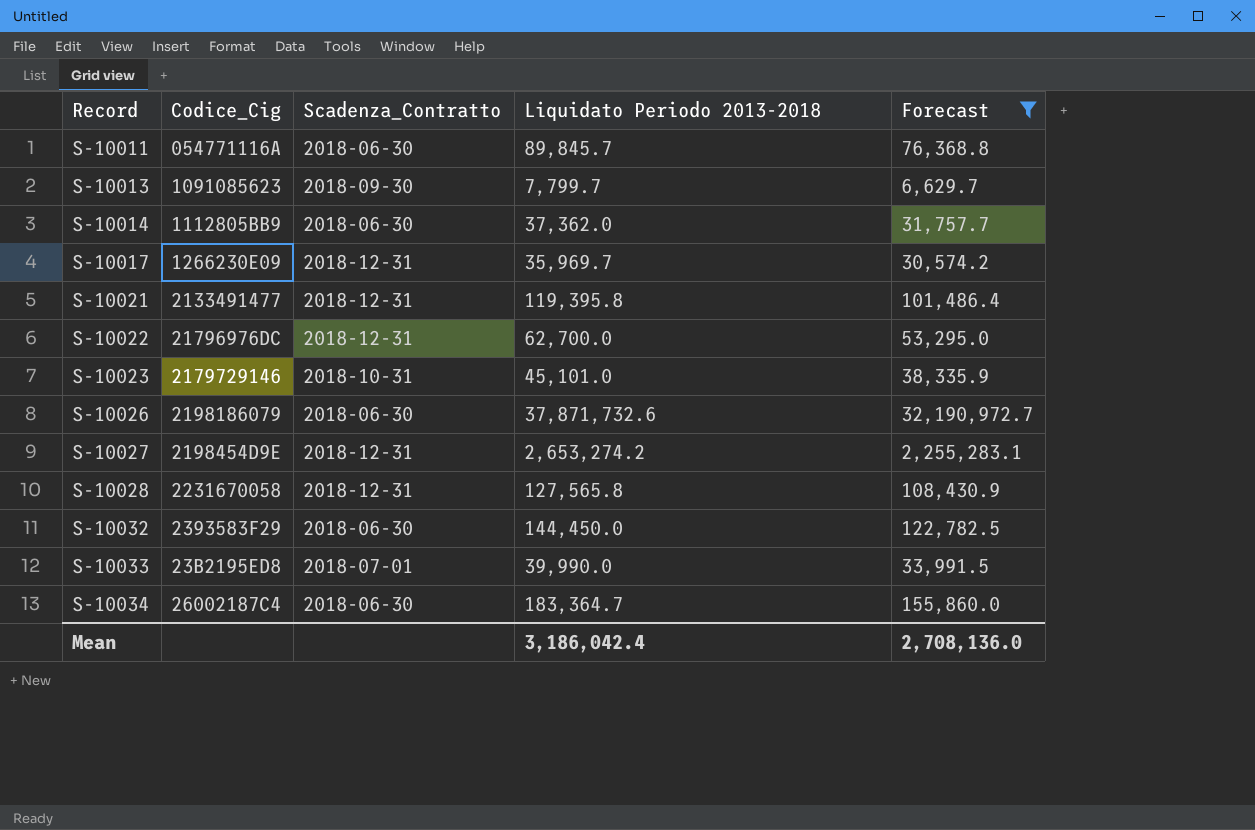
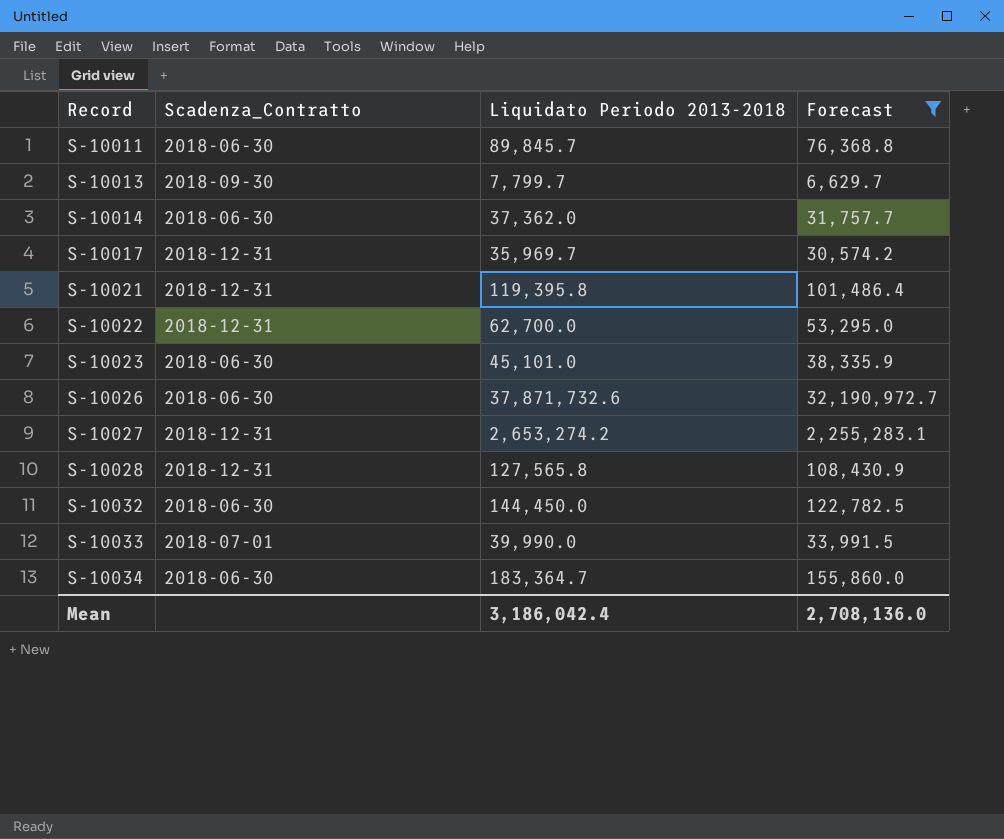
column Codice_Cig | position: 2 -> none
S-10023 | Scadenza_Contratto: 2018-10-31 -> 2018-06-30

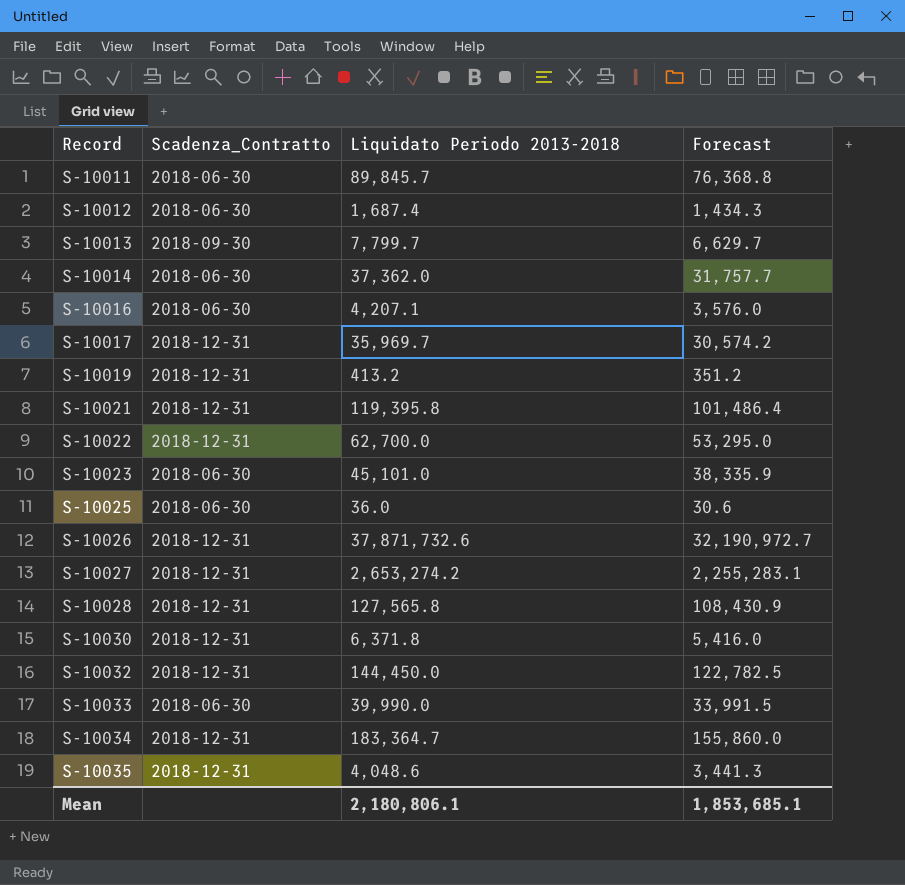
filter: Forecast >= 6,629.7 -> none
S-10026 | Scadenza_Contratto: 2018-06-30 -> 2018-12-31
S-10032 | Scadenza_Contratto: 2018-06-30 -> 2018-12-31
S-10033 | Scadenza_Contratto: 2018-07-01 -> 2018-06-30
S-10034 | Scadenza_Contratto: 2018-06-30 -> 2018-12-31
Mean | Liquidato Periodo 2013-2018: 3,186,042.4 -> 2,180,806.1
Mean | Forecast: 2,708,136.0 -> 1,853,685.1

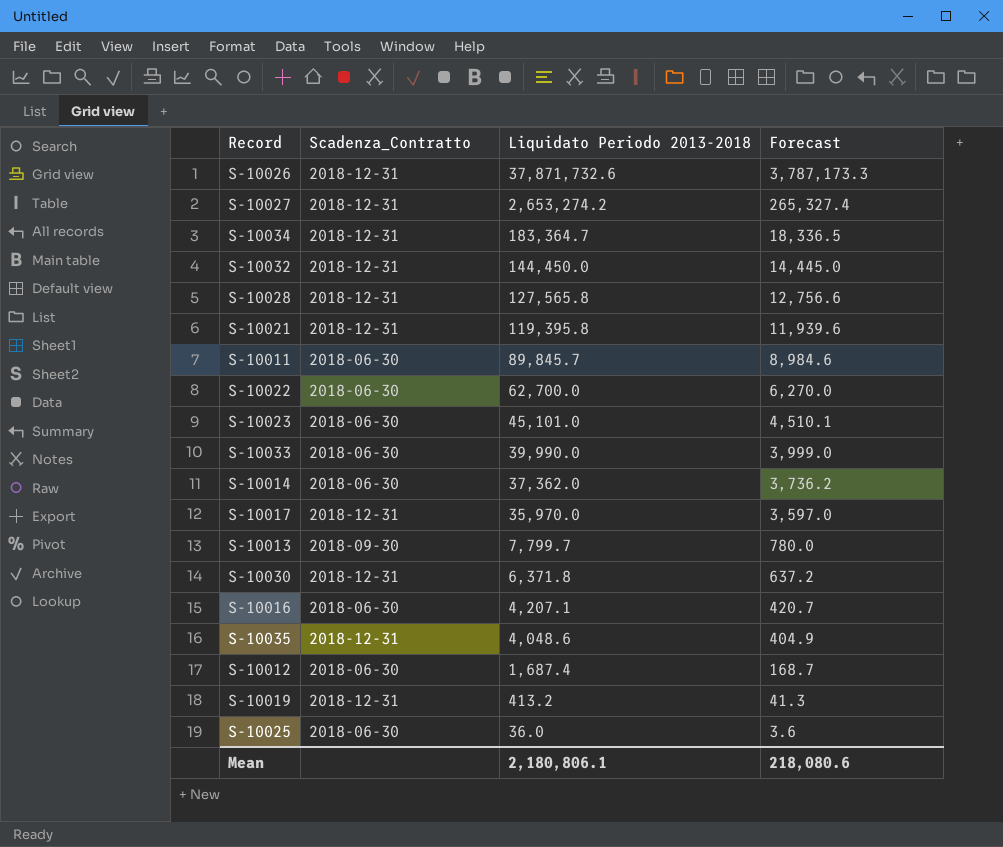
row order: Record ascending -> Liquidato Periodo 2013-2018 descending
column Forecast | formula: [Liquidato Periodo 2013-2018] * 0.85 -> [Liquidato Periodo 2013-2018] * 0.1
S-10022 | Scadenza_Contratto: 2018-12-31 -> 2018-06-30
S-10017 | Liquidato Periodo 2013-2018: 35,969.7 -> 35,970.0
Mean | Forecast: 1,853,685.1 -> 218,080.6

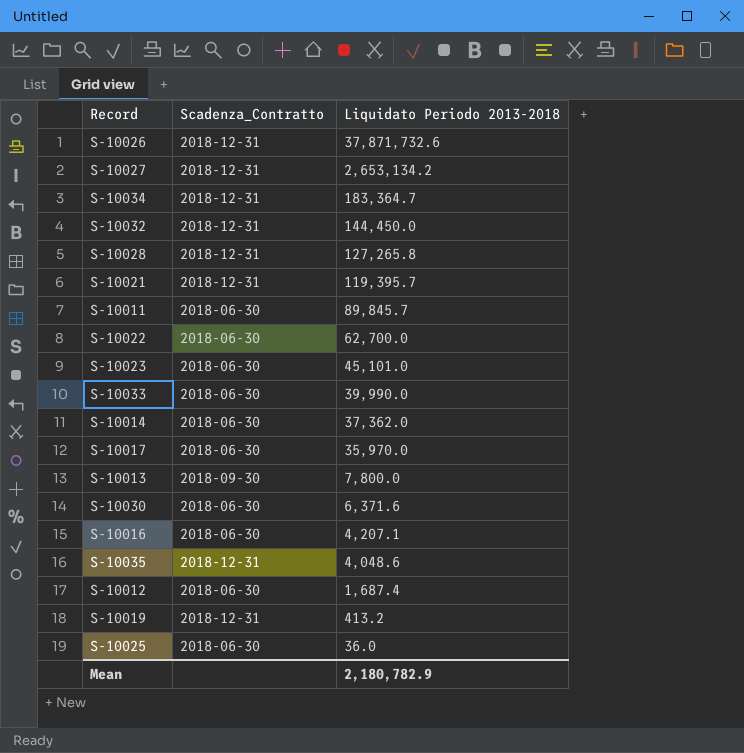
column Forecast | formula: [Liquidato Periodo 2013-2018] * 0.1 -> none
S-10027 | Liquidato Periodo 2013-2018: 2,653,274.2 -> 2,653,134.2
S-10028 | Liquidato Periodo 2013-2018: 127,565.8 -> 127,265.8
S-10021 | Liquidato Periodo 2013-2018: 119,395.8 -> 119,395.7
S-10017 | Scadenza_Contratto: 2018-12-31 -> 2018-06-30
S-10013 | Liquidato Periodo 2013-2018: 7,799.7 -> 7,800.0
S-10030 | Scadenza_Contratto: 2018-12-31 -> 2018-06-30
S-10030 | Liquidato Periodo 2013-2018: 6,371.8 -> 6,371.6
Mean | Liquidato Periodo 2013-2018: 2,180,806.1 -> 2,180,782.9

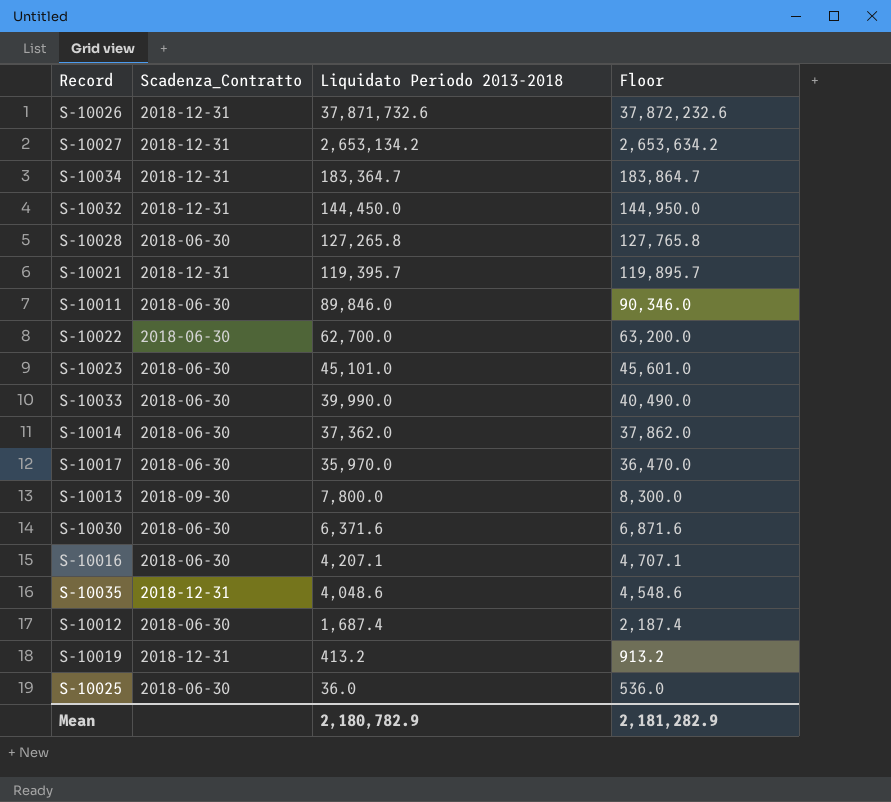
column Floor | formula: none -> [Liquidato Periodo 2013-2018] + 500
S-10028 | Scadenza_Contratto: 2018-12-31 -> 2018-06-30
S-10011 | Liquidato Periodo 2013-2018: 89,845.7 -> 89,846.0

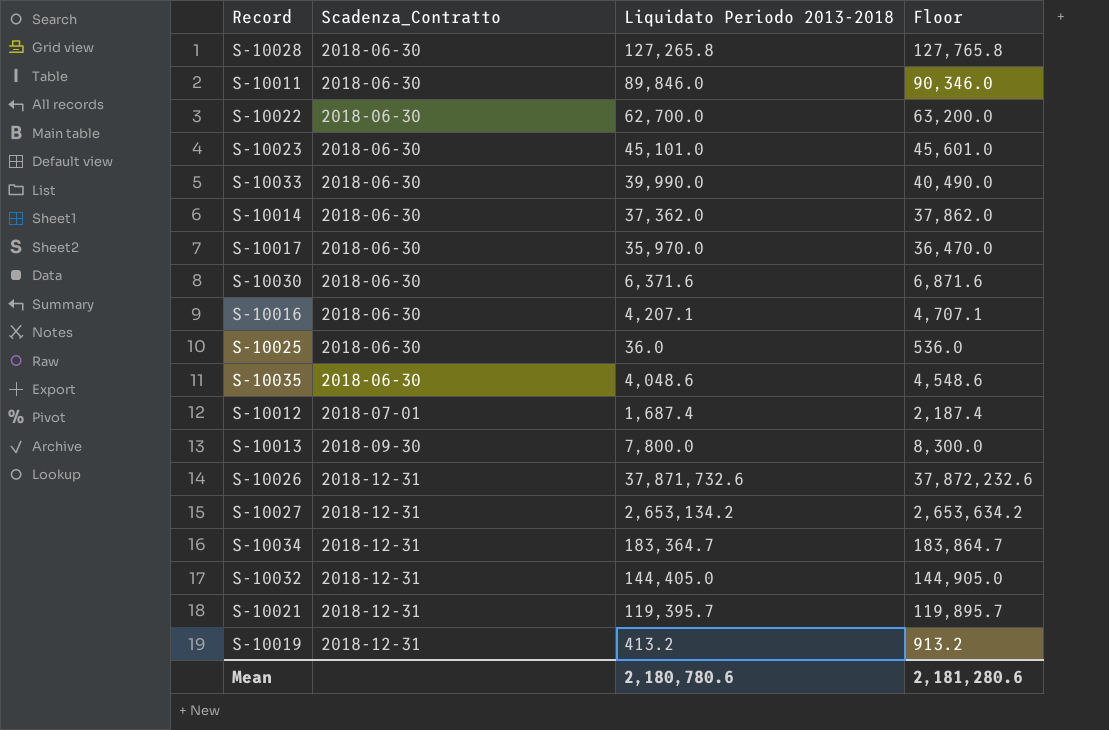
row order: Liquidato Periodo 2013-2018 descending -> Scadenza_Contratto ascending
S-10035 | Scadenza_Contratto: 2018-12-31 -> 2018-06-30
S-10012 | Scadenza_Contratto: 2018-06-30 -> 2018-07-01
S-10032 | Liquidato Periodo 2013-2018: 144,450.0 -> 144,405.0
S-10032 | Floor: 144,950.0 -> 144,905.0
Mean | Liquidato Periodo 2013-2018: 2,180,782.9 -> 2,180,780.6
Mean | Floor: 2,181,282.9 -> 2,181,280.6

